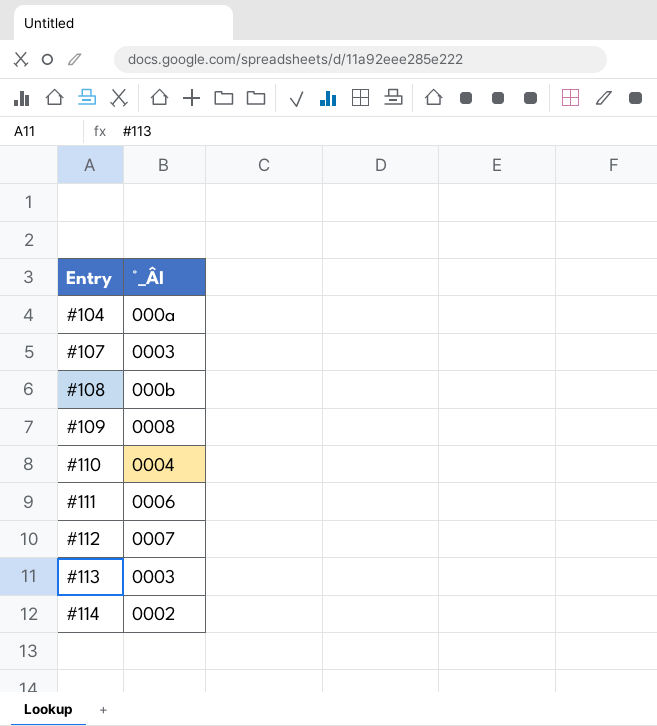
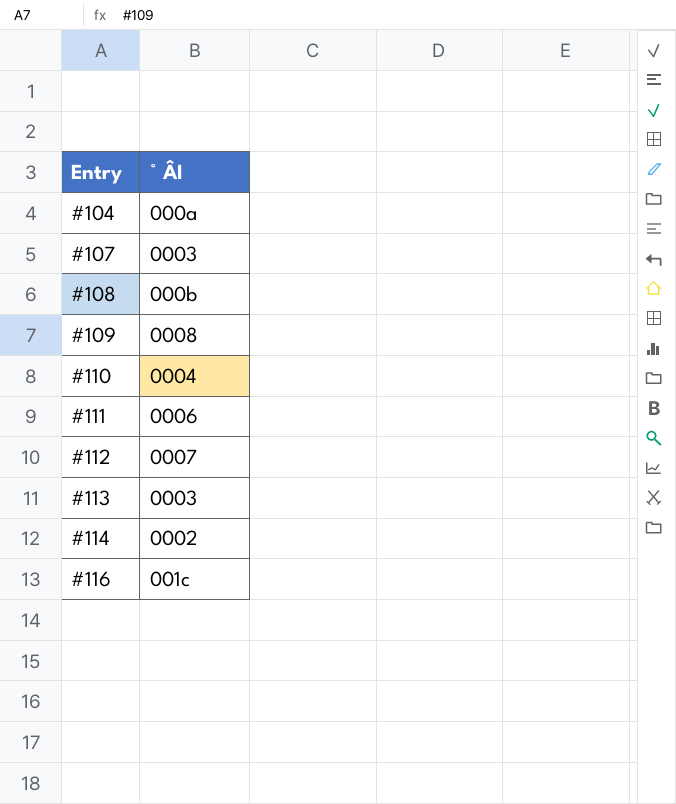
column name: °_ÂI -> ° ÂI
row #116: none -> 001c

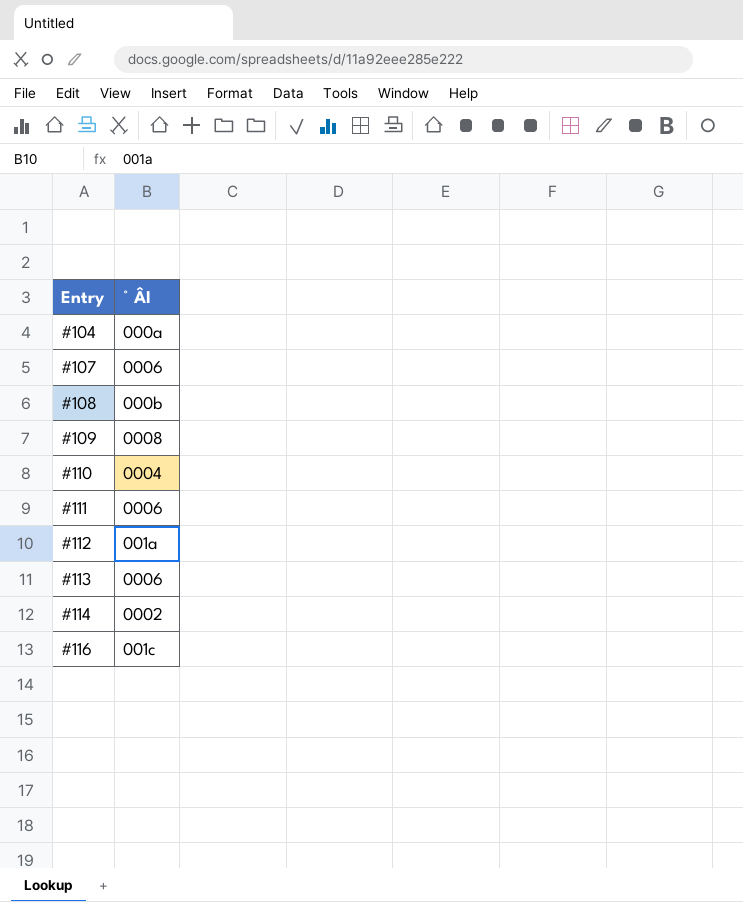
#107 | ° ÂI: 0003 -> 0006
#112 | ° ÂI: 0007 -> 001a
#113 | ° ÂI: 0003 -> 0006

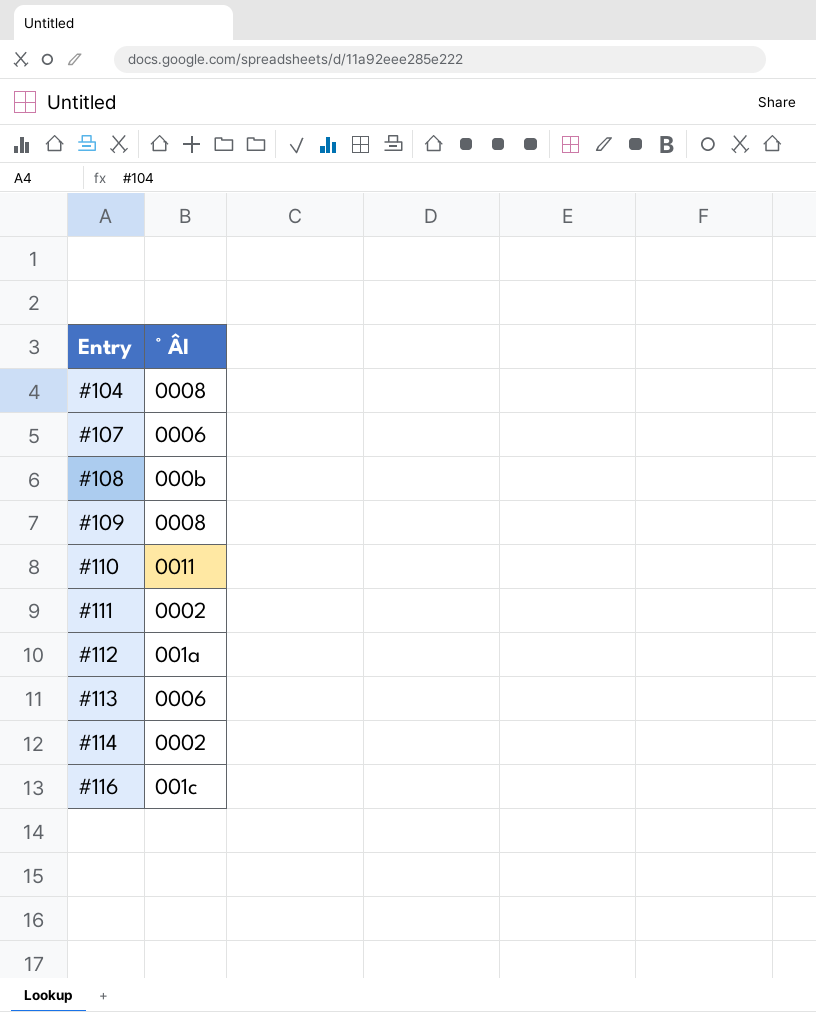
#104 | ° ÂI: 000a -> 0008
#110 | ° ÂI: 0004 -> 0011
#111 | ° ÂI: 0006 -> 0002

